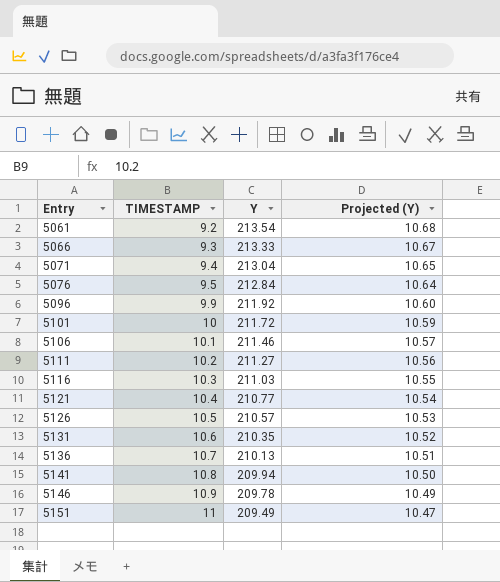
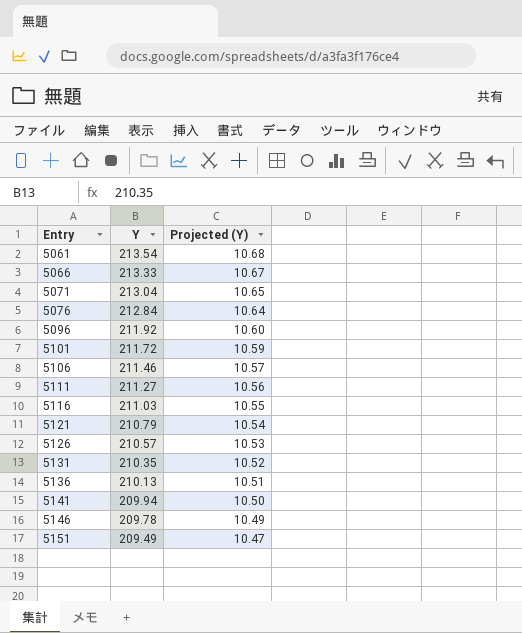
column TIMESTAMP | position: 2 -> none
5121 | Y: 210.77 -> 210.79

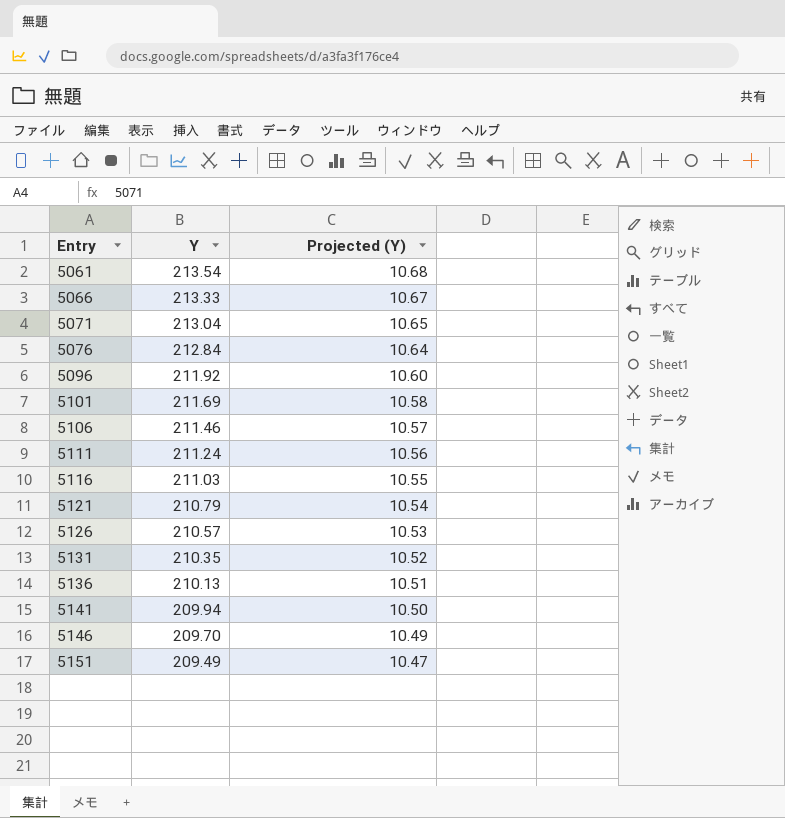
5101 | Y: 211.72 -> 211.69
5101 | Projected (Y): 10.59 -> 10.58
5111 | Y: 211.27 -> 211.24
5146 | Y: 209.78 -> 209.70

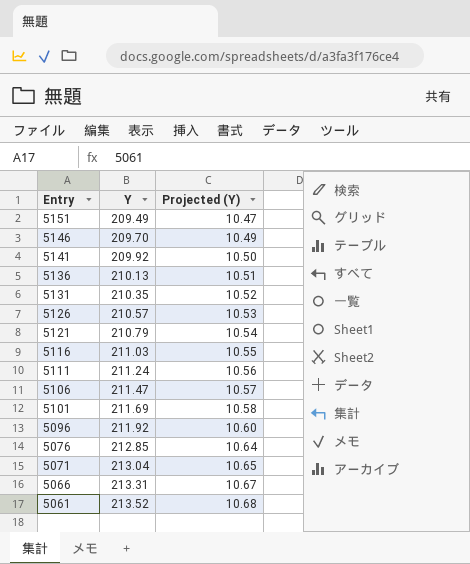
row order: Entry ascending -> Entry descending
5141 | Y: 209.94 -> 209.92
5106 | Y: 211.46 -> 211.47
5076 | Y: 212.84 -> 212.85
5066 | Y: 213.33 -> 213.31
5061 | Y: 213.54 -> 213.52

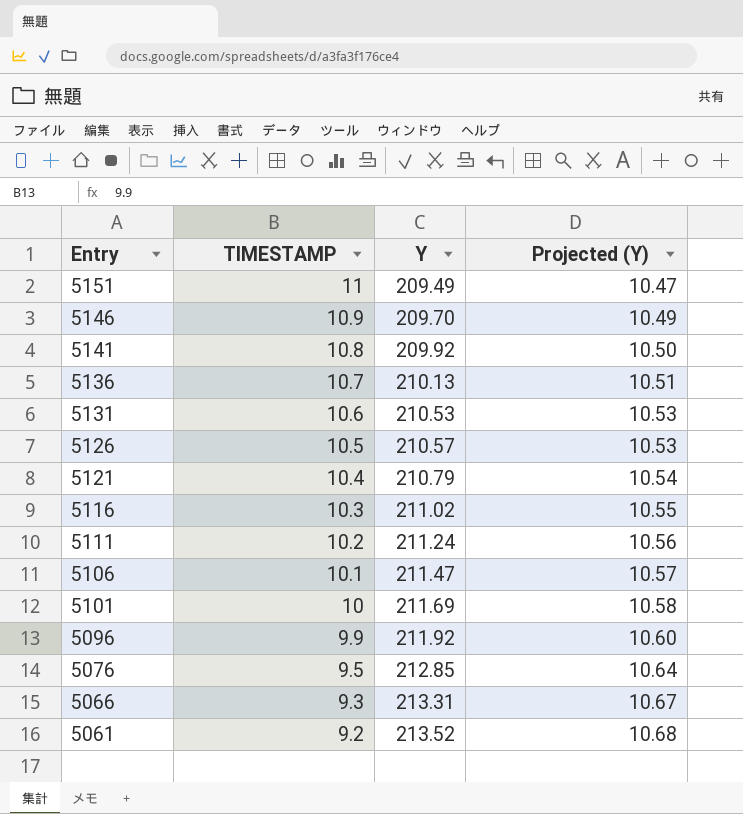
column TIMESTAMP | position: none -> 2
row 5071: 213.04 | 10.65 -> none
5131 | Y: 210.35 -> 210.53
5131 | Projected (Y): 10.52 -> 10.53
5116 | Y: 211.03 -> 211.02

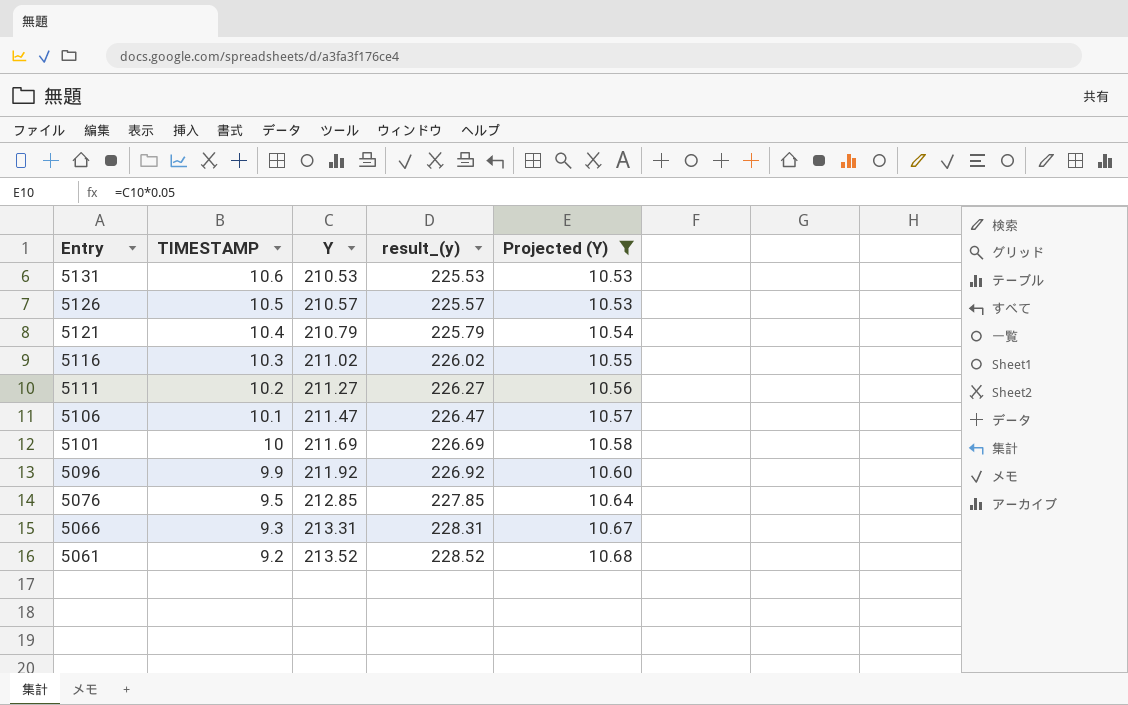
filter: none -> Projected (Y) >= 10.53
column result_(y) | formula: none -> [Y] + 15
5111 | Y: 211.24 -> 211.27

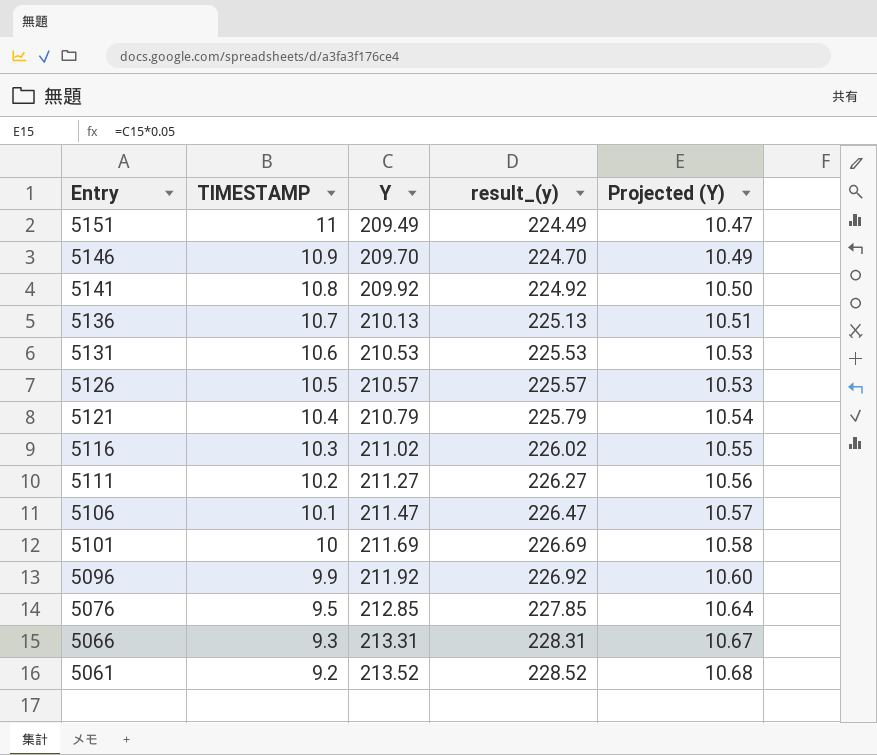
filter: Projected (Y) >= 10.53 -> none

